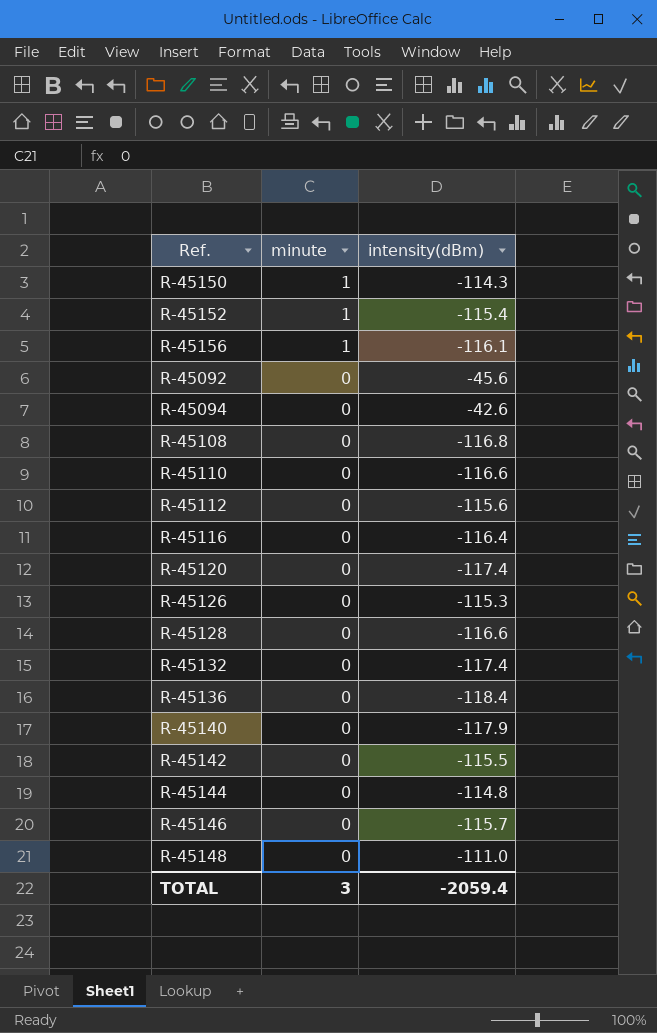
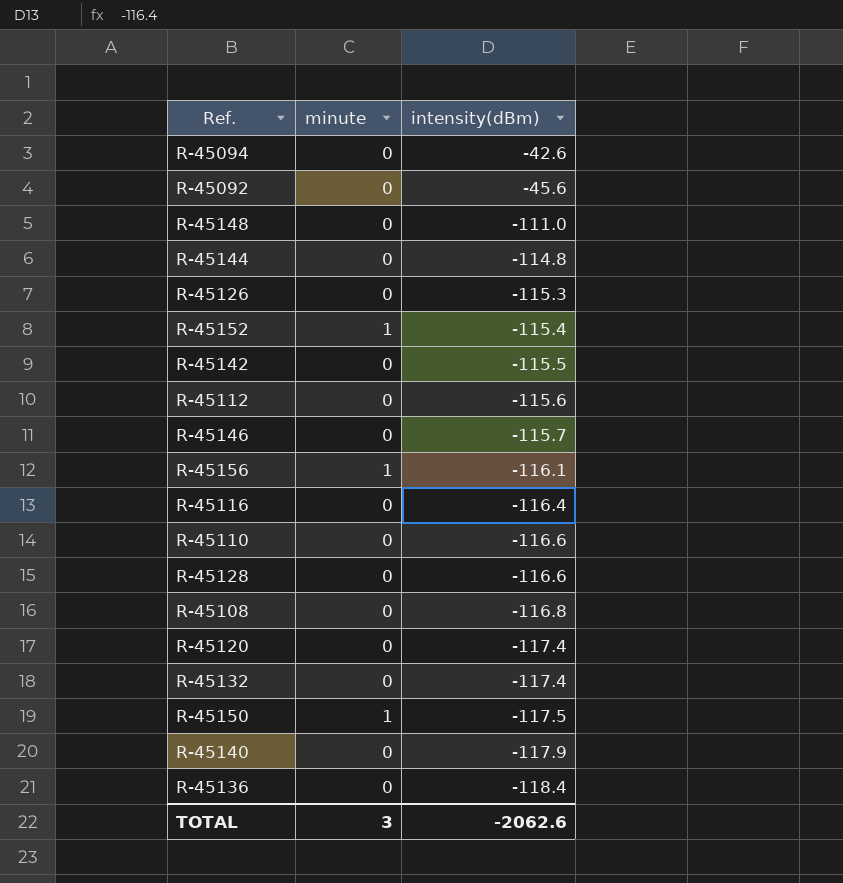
row order: minute descending -> intensity(dBm) descending
R-45150 | intensity(dBm): -114.3 -> -117.5
TOTAL | intensity(dBm): -2059.4 -> -2062.6

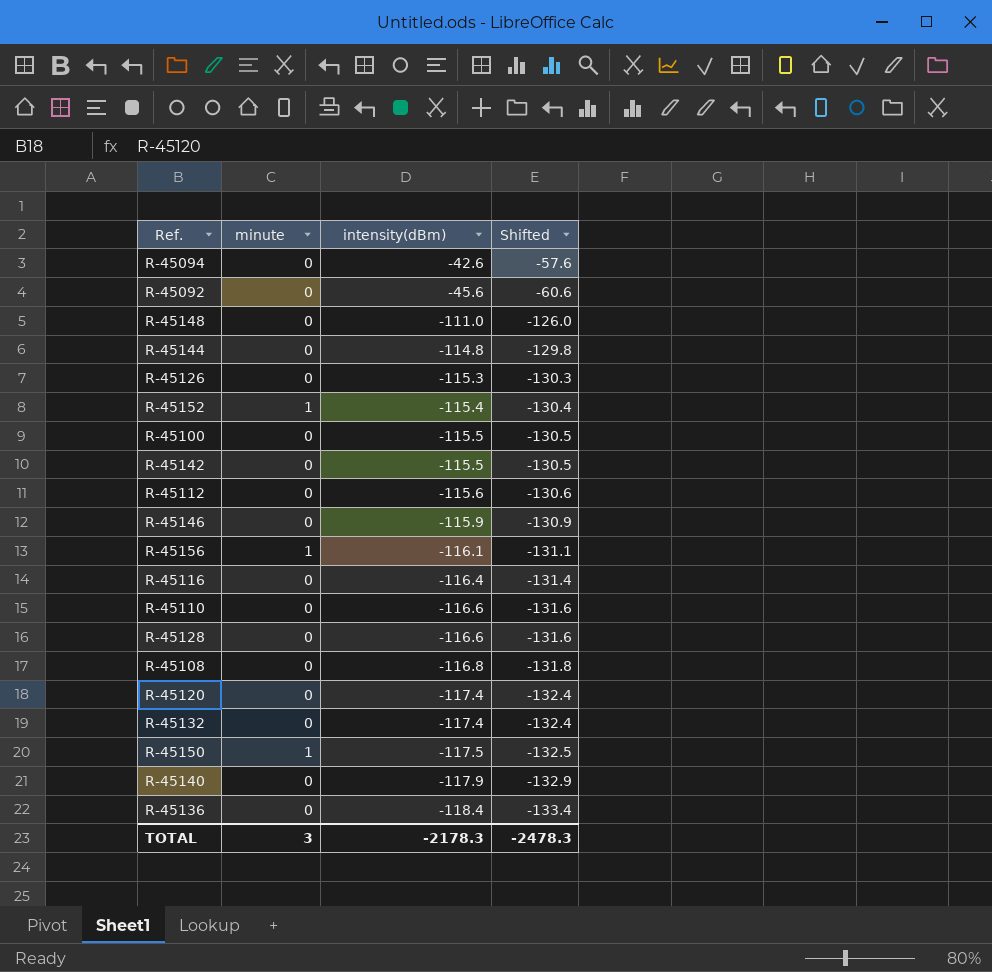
column Shifted | formula: none -> [intensity(dBm)] - 15
row R-45100: none -> 0 | -115.5 | -130.5
R-45146 | intensity(dBm): -115.7 -> -115.9
TOTAL | intensity(dBm): -2062.6 -> -2178.3

